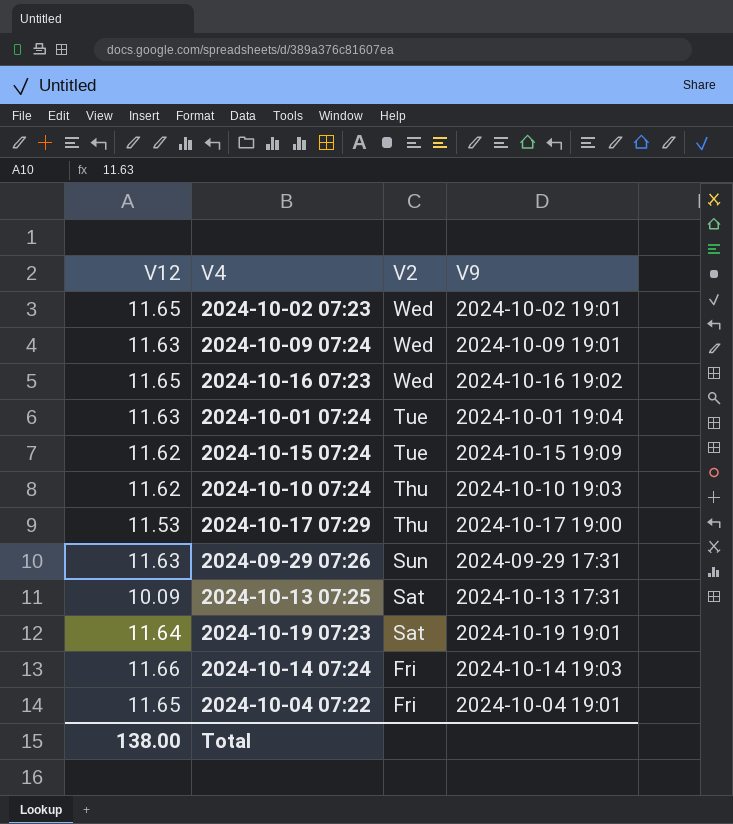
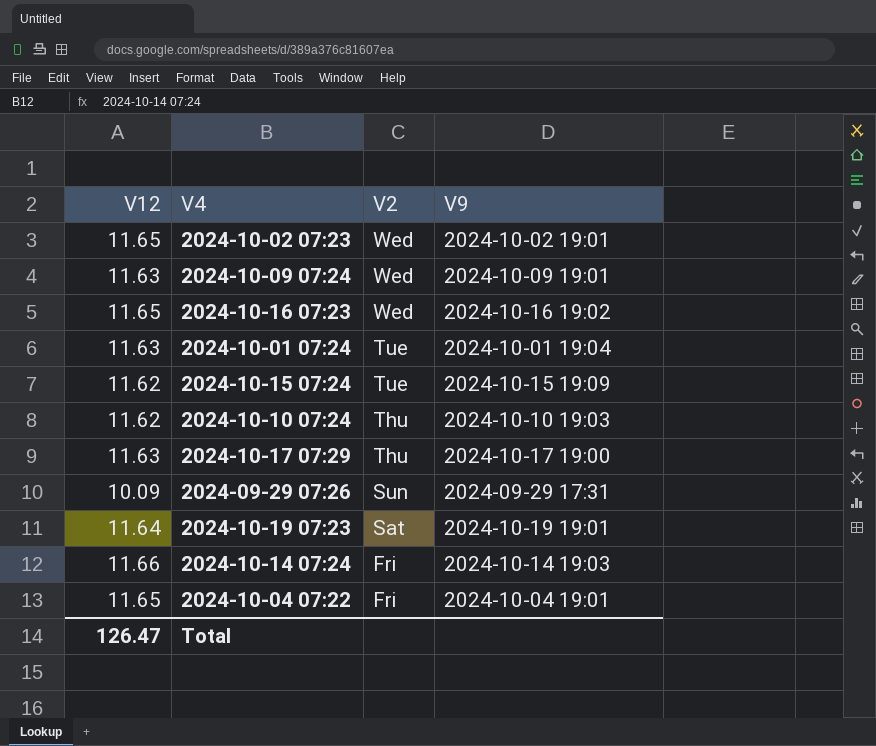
row 2024-10-13 07:25: 10.09 | Sat | 2024-10-13 17:31 -> none
2024-10-17 07:29 | V12: 11.53 -> 11.63
2024-09-29 07:26 | V12: 11.63 -> 10.09
Total | V12: 138.00 -> 126.47

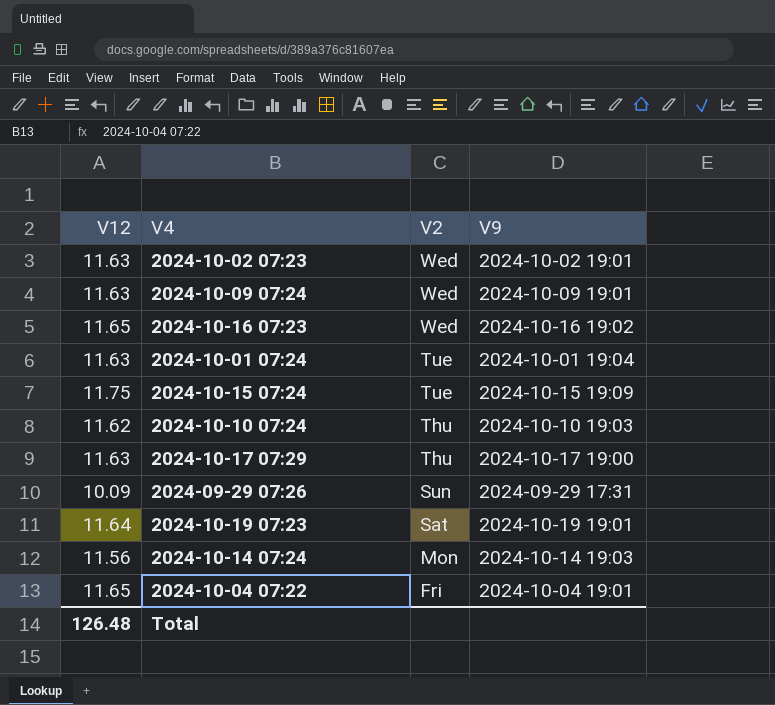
2024-10-02 07:23 | V12: 11.65 -> 11.63
2024-10-15 07:24 | V12: 11.62 -> 11.75
2024-10-14 07:24 | V12: 11.66 -> 11.56
2024-10-14 07:24 | V2: Fri -> Mon
Total | V12: 126.47 -> 126.48

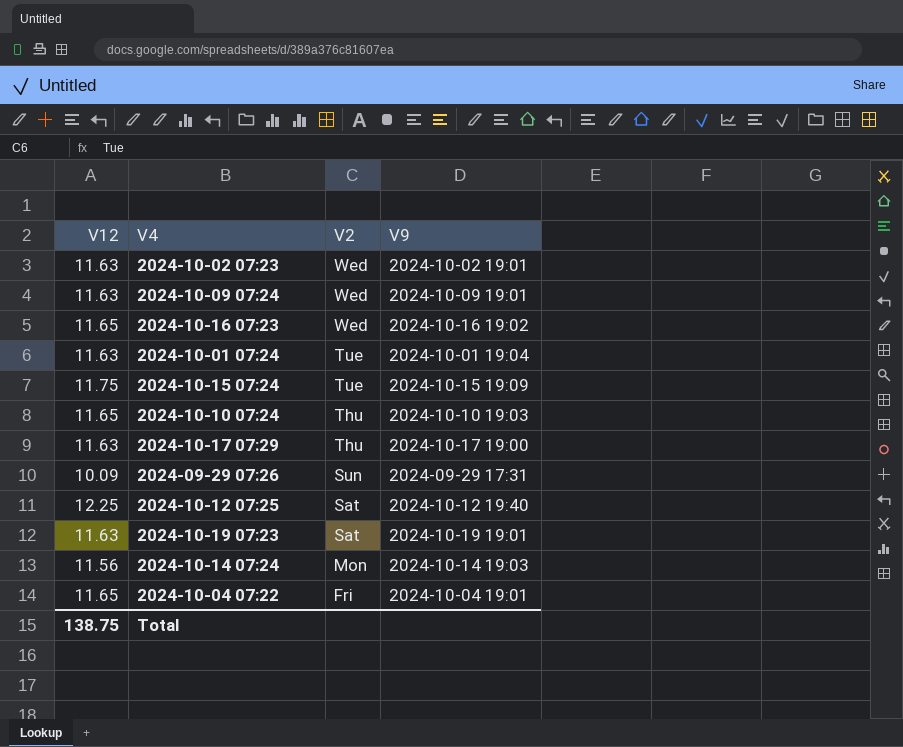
2024-10-10 07:24 | V12: 11.62 -> 11.65
row 2024-10-12 07:25: none -> 12.25 | Sat | 2024-10-12 19:40
2024-10-19 07:23 | V12: 11.64 -> 11.63
Total | V12: 126.48 -> 138.75

